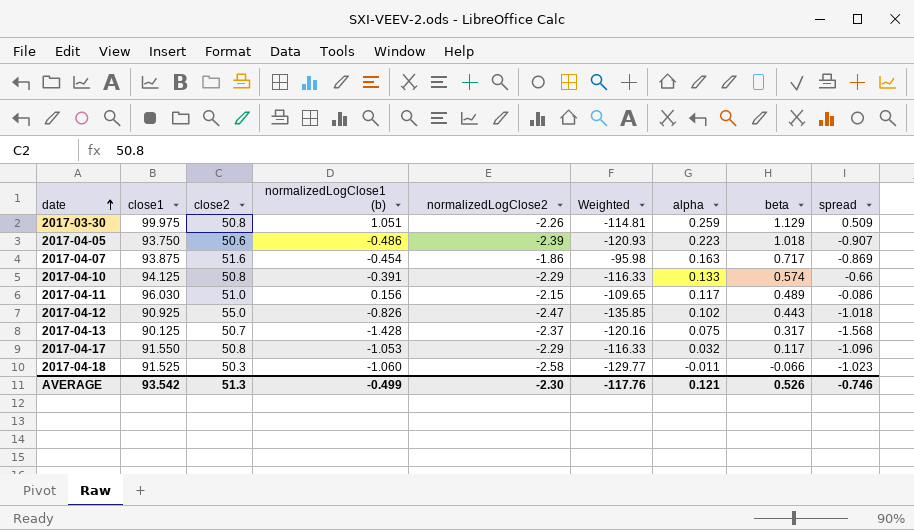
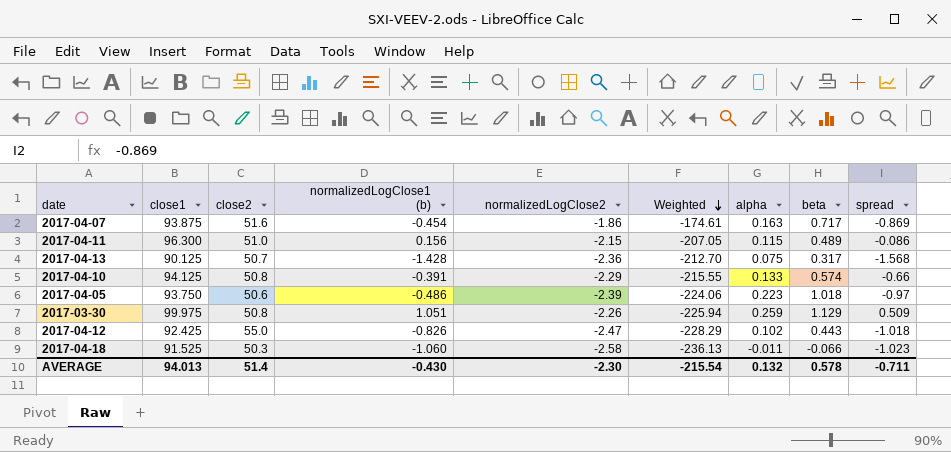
row order: date ascending -> Weighted descending
column Weighted | formula: [close2] * [normalizedLogClose2] -> [close1] * [normalizedLogClose2]
row 2017-04-17: 91.550 | 50.8 | -1.053 | -2.29 | -116.33 | 0.032 | 0.117 | -1.096 -> none
2017-04-11 | close1: 96.030 -> 96.300
2017-04-11 | alpha: 0.117 -> 0.115
2017-04-13 | normalizedLogClose2: -2.37 -> -2.36
2017-04-05 | spread: -0.907 -> -0.97
2017-04-12 | close1: 90.925 -> 92.425
AVERAGE | close1: 93.542 -> 94.013
AVERAGE | close2: 51.3 -> 51.4
AVERAGE | normalizedLogClose1 (b): -0.499 -> -0.430
AVERAGE | Weighted: -117.76 -> -215.54
AVERAGE | alpha: 0.121 -> 0.132
AVERAGE | beta: 0.526 -> 0.578
AVERAGE | spread: -0.746 -> -0.711

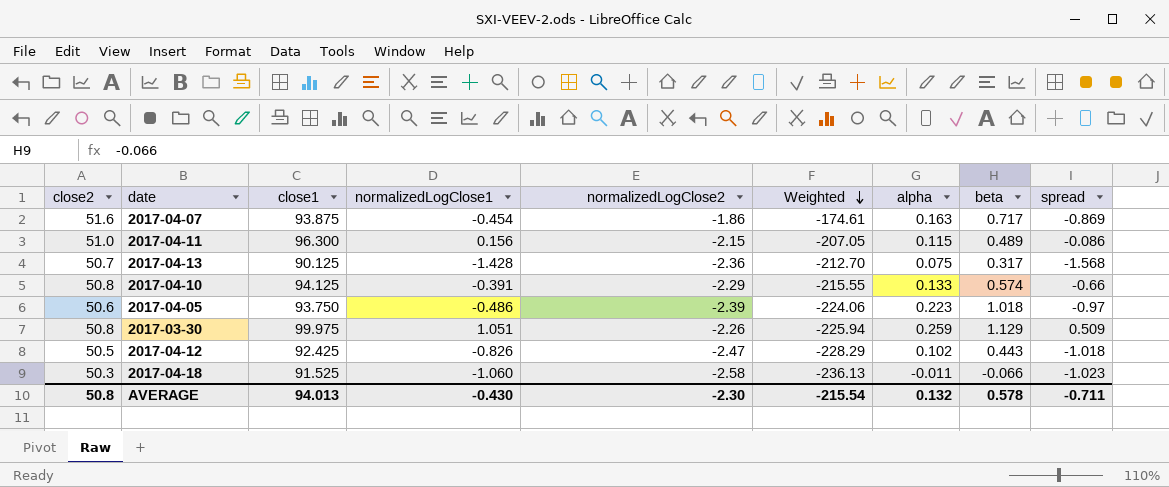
column close2 | position: 3 -> 1
column name: normalizedLogClose1 (b) -> normalizedLogClose1
2017-04-12 | close2: 55.0 -> 50.5
AVERAGE | close2: 51.4 -> 50.8

